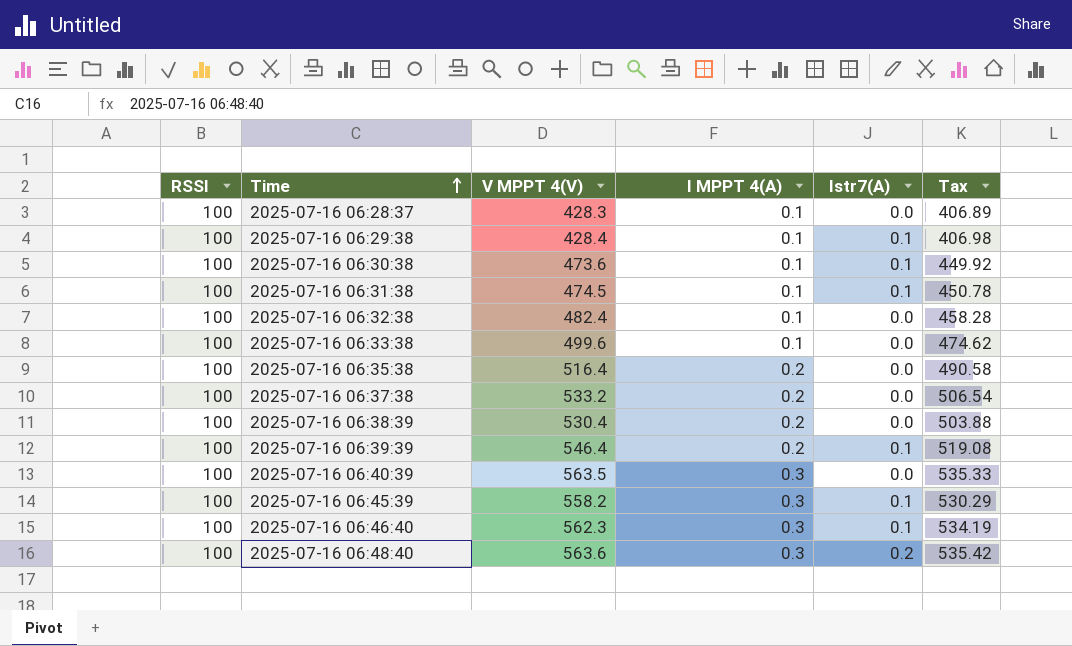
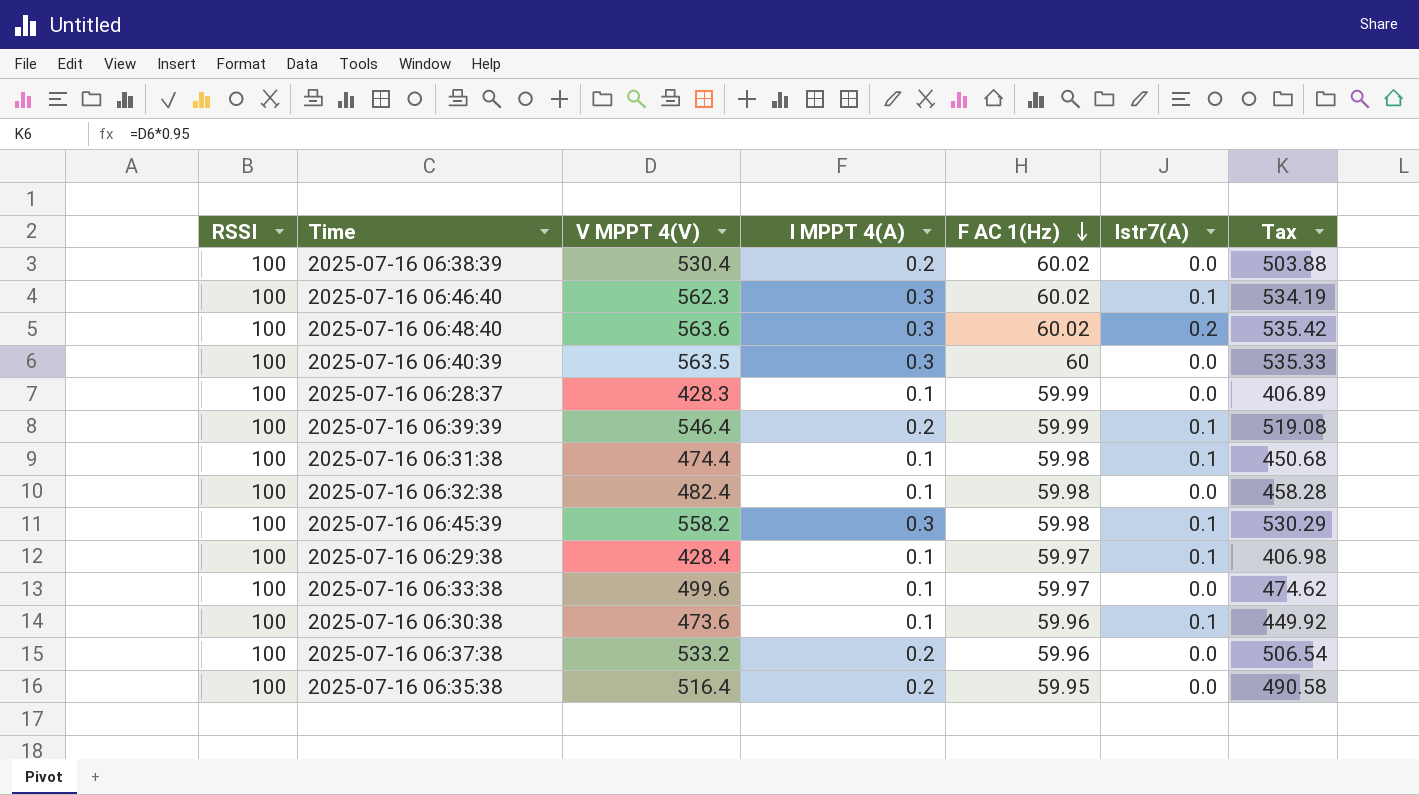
row order: Time ascending -> F AC 1(Hz) descending
column F AC 1(Hz) | position: none -> 5
2025-07-16 06:31:38 | V MPPT 4(V): 474.5 -> 474.4
2025-07-16 06:31:38 | Tax: 450.78 -> 450.68

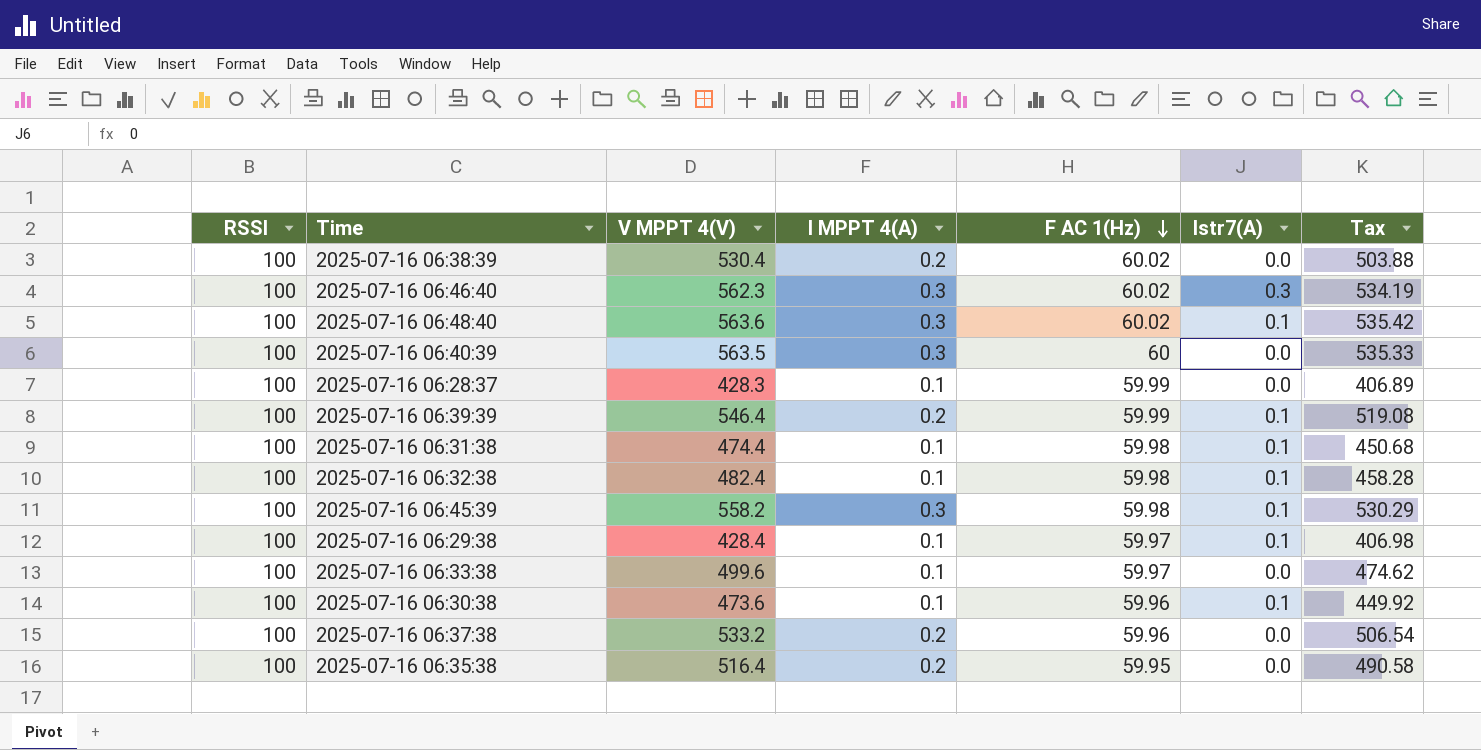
2025-07-16 06:46:40 | Istr7(A): 0.1 -> 0.3
2025-07-16 06:48:40 | Istr7(A): 0.2 -> 0.1
2025-07-16 06:32:38 | Istr7(A): 0.0 -> 0.1

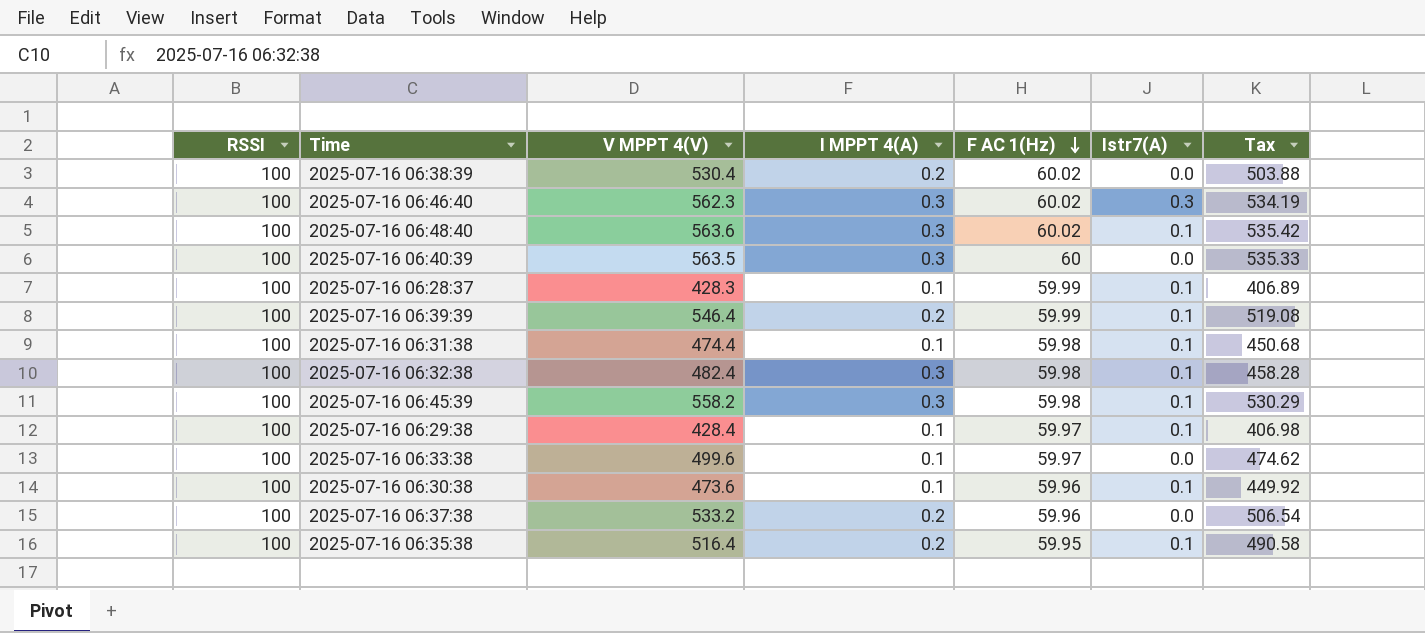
2025-07-16 06:28:37 | Istr7(A): 0.0 -> 0.1
2025-07-16 06:32:38 | I MPPT 4(A): 0.1 -> 0.3
2025-07-16 06:35:38 | Istr7(A): 0.0 -> 0.1

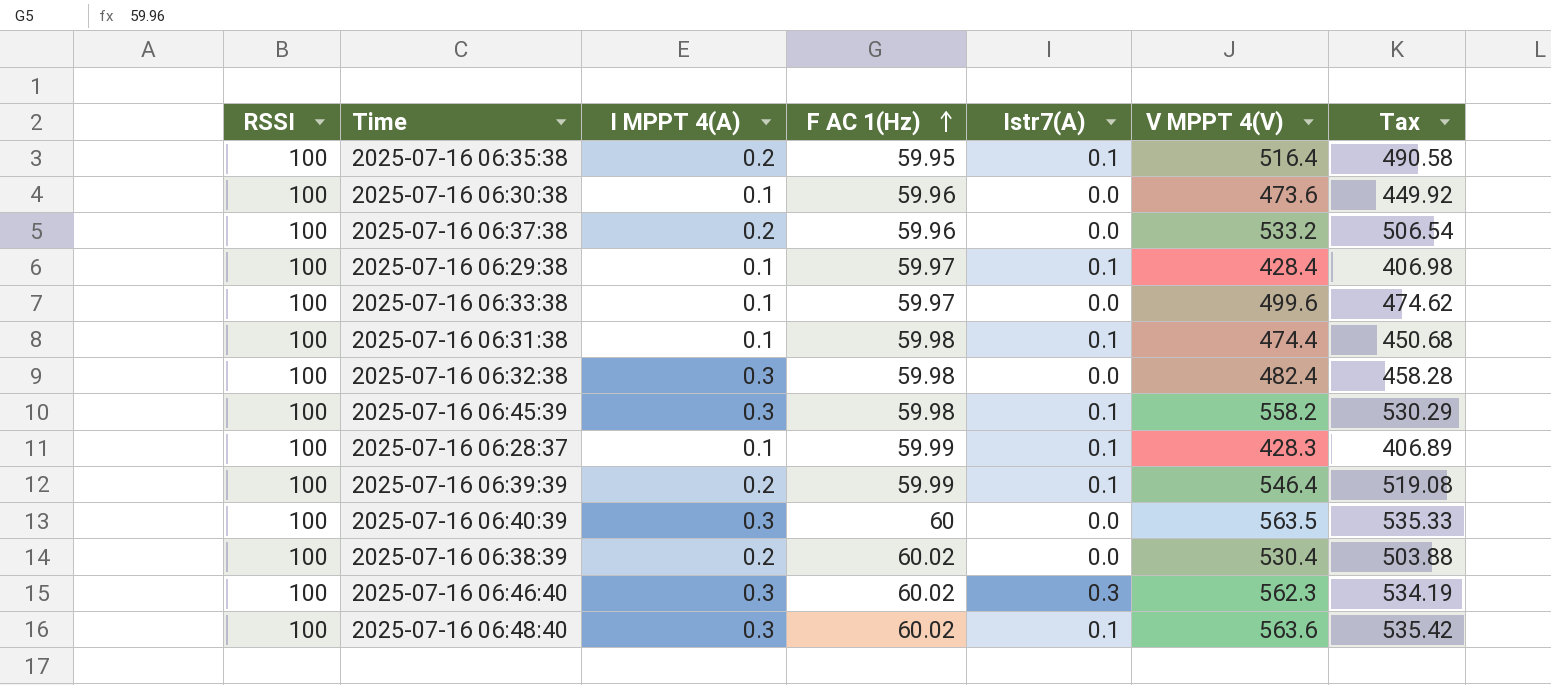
row order: F AC 1(Hz) descending -> F AC 1(Hz) ascending
column V MPPT 4(V) | position: 3 -> 6
2025-07-16 06:30:38 | Istr7(A): 0.1 -> 0.0
2025-07-16 06:32:38 | Istr7(A): 0.1 -> 0.0

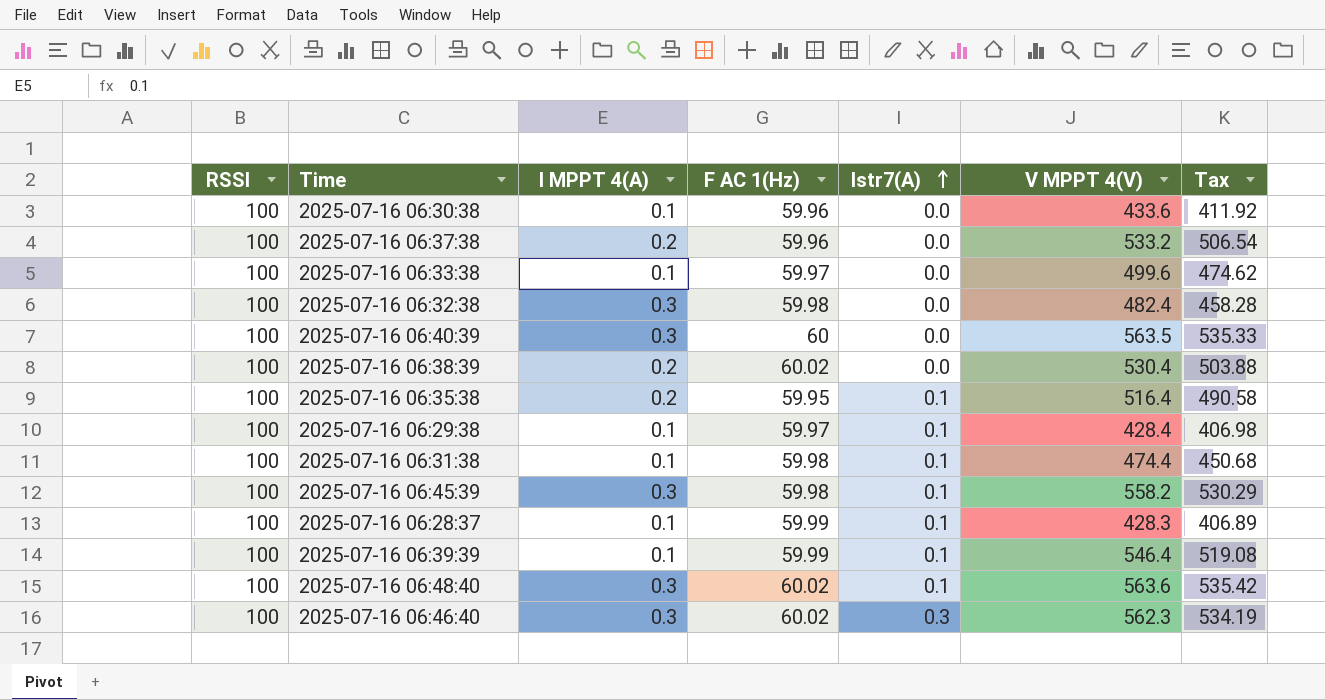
row order: F AC 1(Hz) ascending -> Istr7(A) ascending
2025-07-16 06:30:38 | V MPPT 4(V): 473.6 -> 433.6
2025-07-16 06:30:38 | Tax: 449.92 -> 411.92
2025-07-16 06:39:39 | I MPPT 4(A): 0.2 -> 0.1

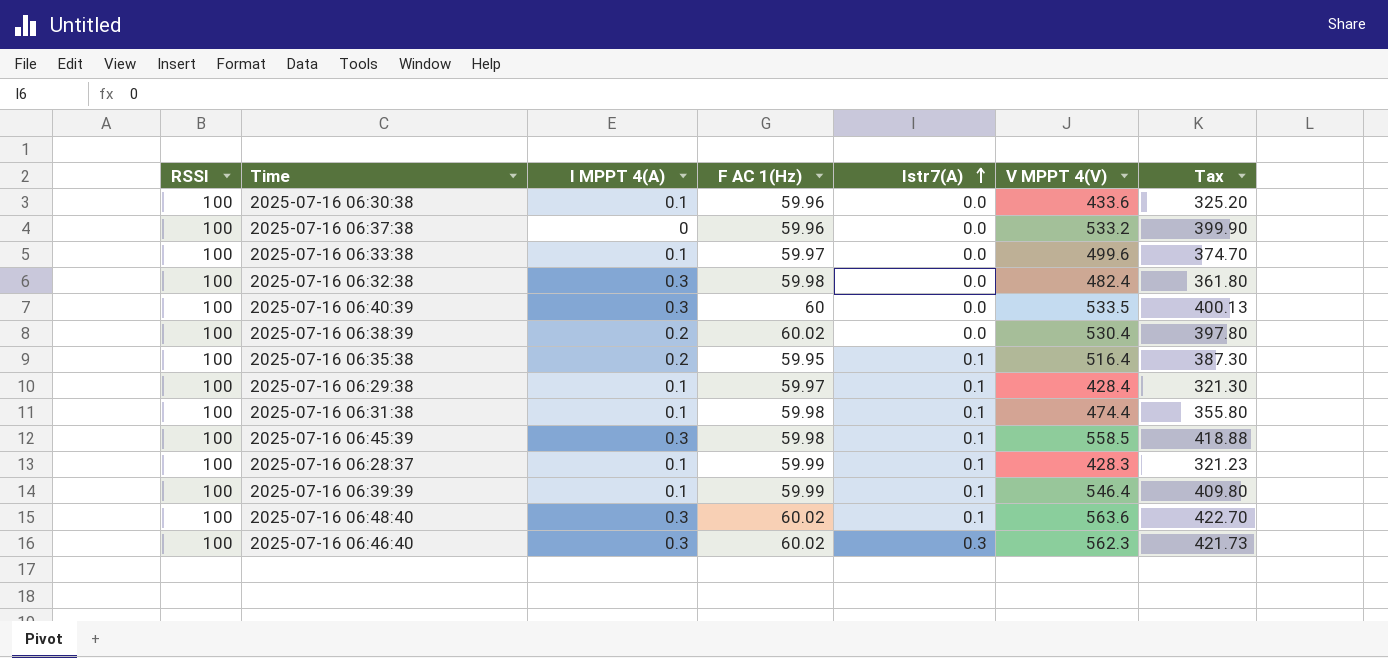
column Tax | formula: [V MPPT 4(V)] * 0.95 -> [V MPPT 4(V)] * 0.75
2025-07-16 06:37:38 | I MPPT 4(A): 0.2 -> 0
2025-07-16 06:40:39 | V MPPT 4(V): 563.5 -> 533.5
2025-07-16 06:45:39 | V MPPT 4(V): 558.2 -> 558.5

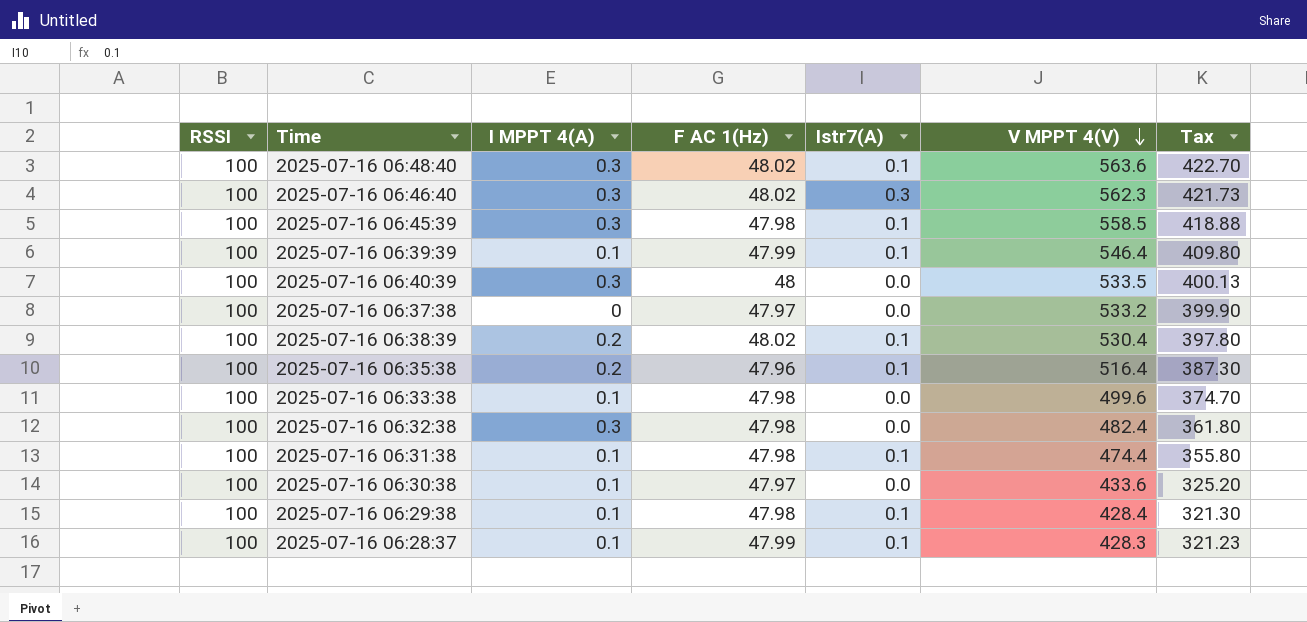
row order: Istr7(A) ascending -> V MPPT 4(V) descending
2025-07-16 06:48:40 | F AC 1(Hz): 60.02 -> 48.02
2025-07-16 06:46:40 | F AC 1(Hz): 60.02 -> 48.02
2025-07-16 06:45:39 | F AC 1(Hz): 59.98 -> 47.98
2025-07-16 06:39:39 | F AC 1(Hz): 59.99 -> 47.99
2025-07-16 06:40:39 | F AC 1(Hz): 60 -> 48
2025-07-16 06:37:38 | F AC 1(Hz): 59.96 -> 47.97
2025-07-16 06:38:39 | F AC 1(Hz): 60.02 -> 48.02
2025-07-16 06:38:39 | Istr7(A): 0.0 -> 0.1
2025-07-16 06:35:38 | F AC 1(Hz): 59.95 -> 47.96
2025-07-16 06:33:38 | F AC 1(Hz): 59.97 -> 47.98
2025-07-16 06:32:38 | F AC 1(Hz): 59.98 -> 47.98
2025-07-16 06:31:38 | F AC 1(Hz): 59.98 -> 47.98
2025-07-16 06:30:38 | F AC 1(Hz): 59.96 -> 47.97
2025-07-16 06:29:38 | F AC 1(Hz): 59.97 -> 47.98
2025-07-16 06:28:37 | F AC 1(Hz): 59.99 -> 47.99

